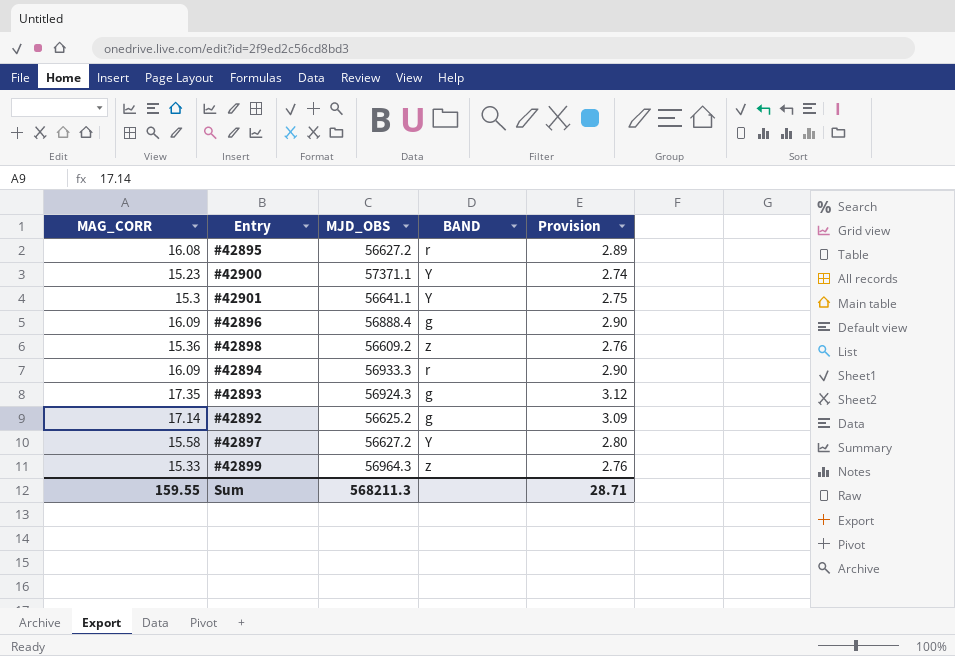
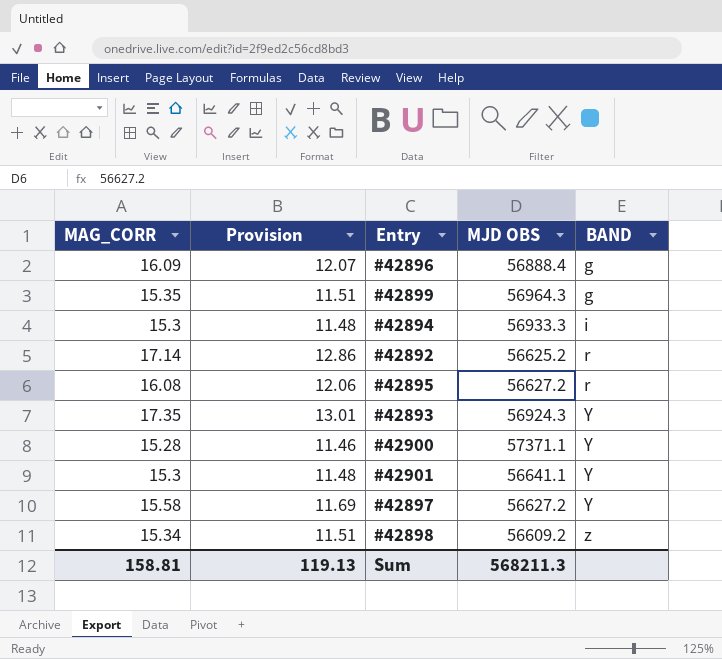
row order: none -> BAND ascending
column Provision | formula: [MAG_CORR] * 0.18 -> [MAG_CORR] * 0.75
column Provision | position: 5 -> 2
column name: MJD_OBS -> MJD OBS
#42899 | MAG_CORR: 15.33 -> 15.35
#42899 | BAND: z -> g
#42894 | MAG_CORR: 16.09 -> 15.3
#42894 | BAND: r -> i
#42892 | BAND: g -> r
#42893 | BAND: g -> Y
#42900 | MAG_CORR: 15.23 -> 15.28
#42898 | MAG_CORR: 15.36 -> 15.34
Sum | MAG_CORR: 159.55 -> 158.81
Sum | Provision: 28.71 -> 119.13

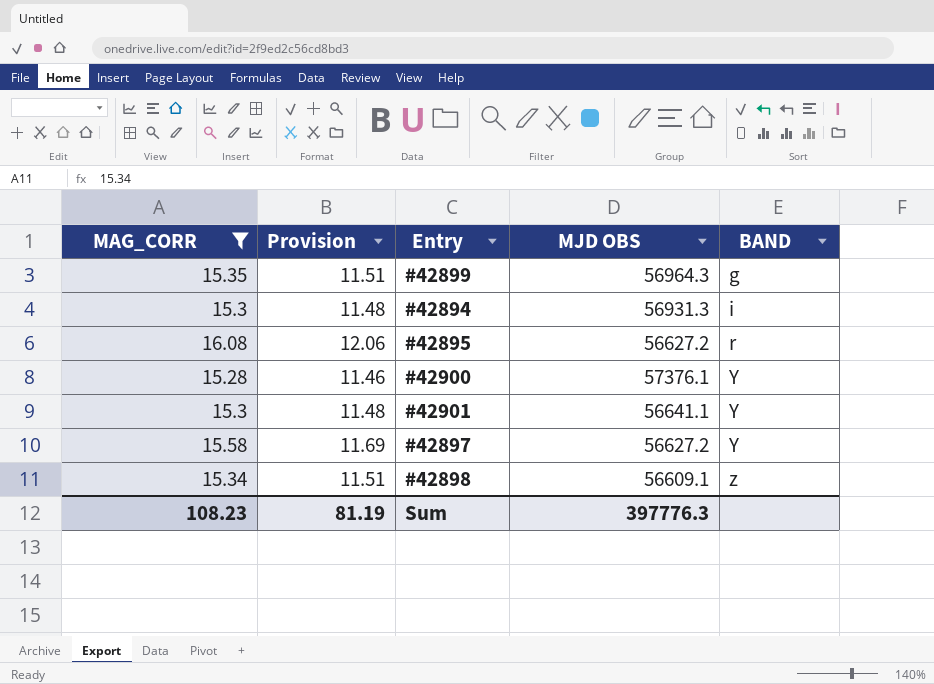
filter: none -> MAG_CORR <= 16.08
#42894 | MJD OBS: 56933.3 -> 56931.3
#42900 | MJD OBS: 57371.1 -> 57376.1
#42898 | MJD OBS: 56609.2 -> 56609.1
Sum | MAG_CORR: 158.81 -> 108.23
Sum | Provision: 119.13 -> 81.19
Sum | MJD OBS: 568211.3 -> 397776.3

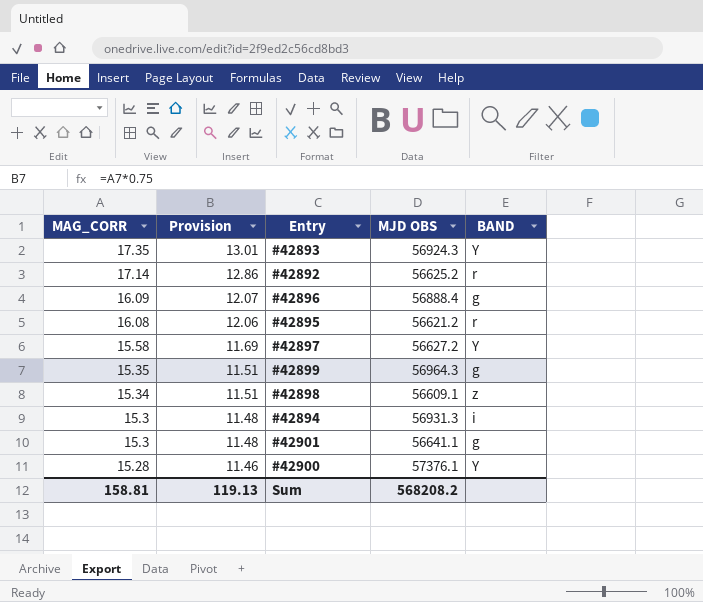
filter: MAG_CORR <= 16.08 -> none
row order: BAND ascending -> MAG_CORR descending
#42895 | MJD OBS: 56627.2 -> 56621.2
#42901 | BAND: Y -> g
Sum | MAG_CORR: 108.23 -> 158.81
Sum | Provision: 81.19 -> 119.13
Sum | MJD OBS: 397776.3 -> 568208.2

